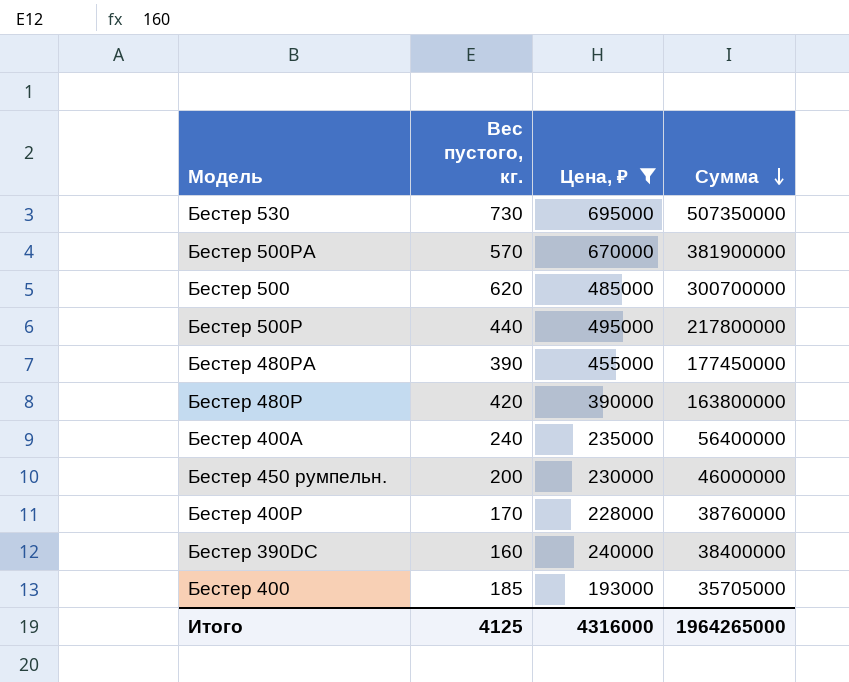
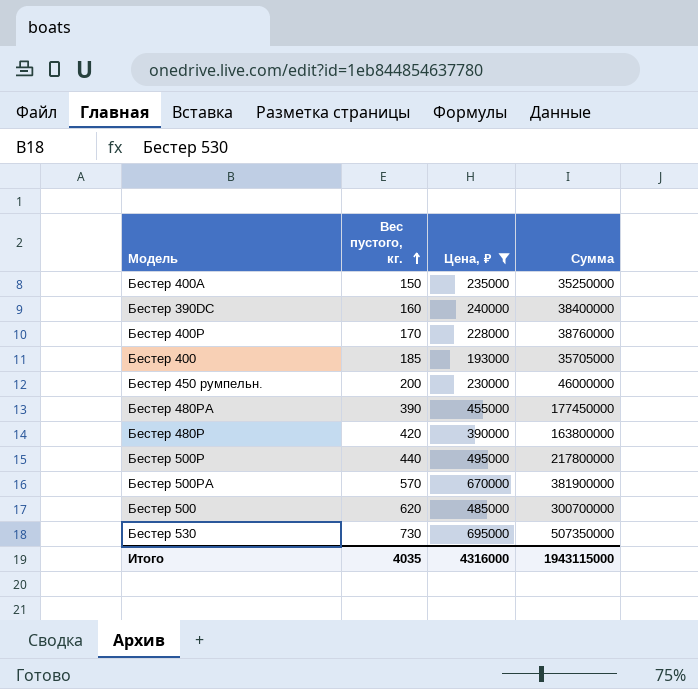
row order: Сумма descending -> Вес пустого, кг. ascending
Бестер 400А | Вес пустого, кг.: 240 -> 150
Бестер 400А | Сумма: 56400000 -> 35250000
Итого | Вес пустого, кг.: 4125 -> 4035
Итого | Сумма: 1964265000 -> 1943115000

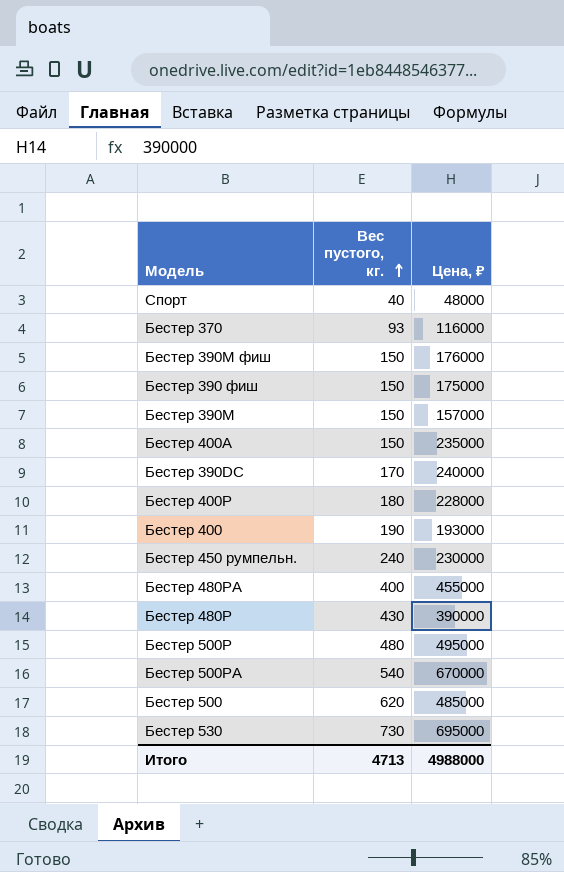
filter: Цена, ₽ >= 193000 -> none
column Сумма | formula: [Вес пустого, кг.] * [Цена, ₽] -> none
Бестер 390DC | Вес пустого, кг.: 160 -> 170
Бестер 400Р | Вес пустого, кг.: 170 -> 180
Бестер 400 | Вес пустого, кг.: 185 -> 190
Бестер 450 румпельн. | Вес пустого, кг.: 200 -> 240
Бестер 480РА | Вес пустого, кг.: 390 -> 400
Бестер 480Р | Вес пустого, кг.: 420 -> 430
Бестер 500Р | Вес пустого, кг.: 440 -> 480
Бестер 500РА | Вес пустого, кг.: 570 -> 540
Итого | Вес пустого, кг.: 4035 -> 4713
Итого | Цена, ₽: 4316000 -> 4988000

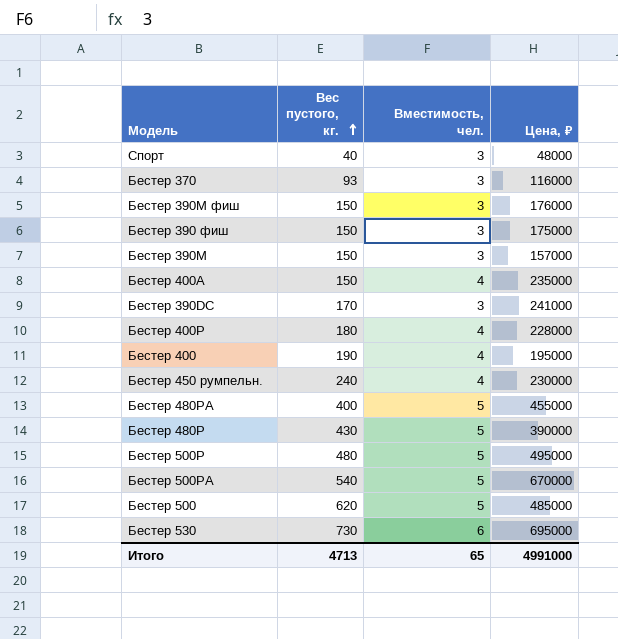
column Вместимость, чел. | position: none -> 3
Бестер 390DC | Цена, ₽: 240000 -> 241000
Бестер 400 | Цена, ₽: 193000 -> 195000
Итого | Цена, ₽: 4988000 -> 4991000

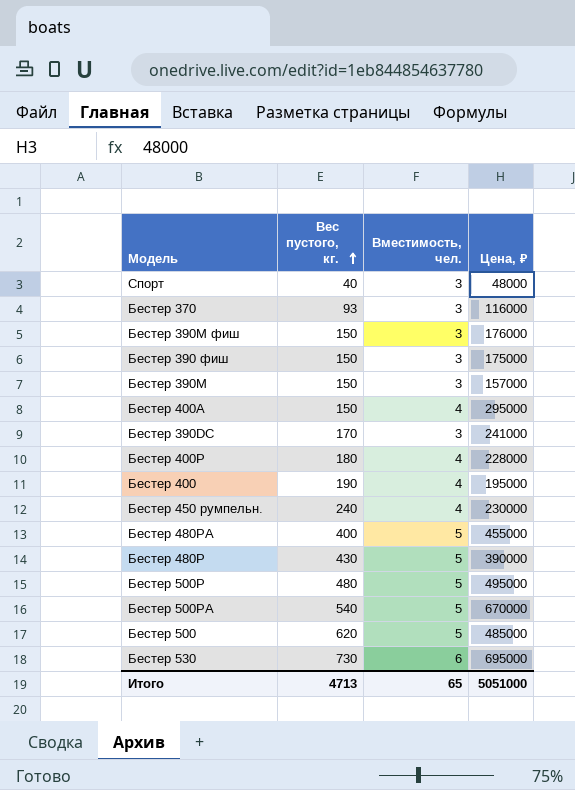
Бестер 400А | Цена, ₽: 235000 -> 295000
Итого | Цена, ₽: 4991000 -> 5051000

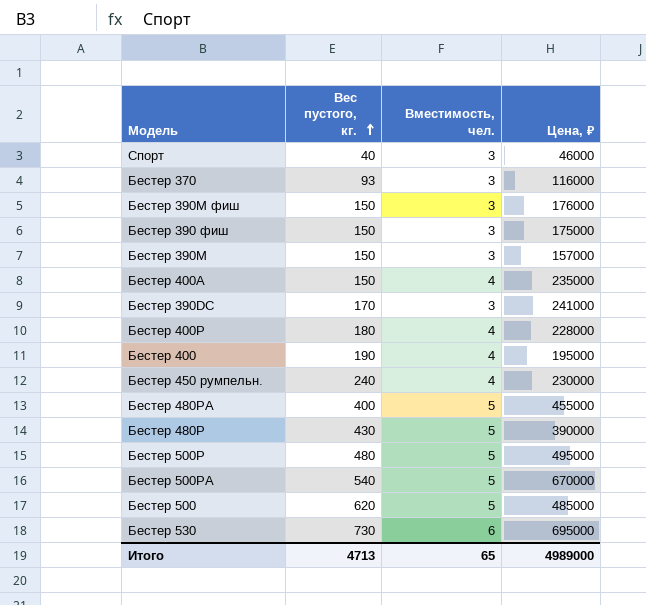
Спорт | Цена, ₽: 48000 -> 46000
Бестер 400А | Цена, ₽: 295000 -> 235000
Итого | Цена, ₽: 5051000 -> 4989000

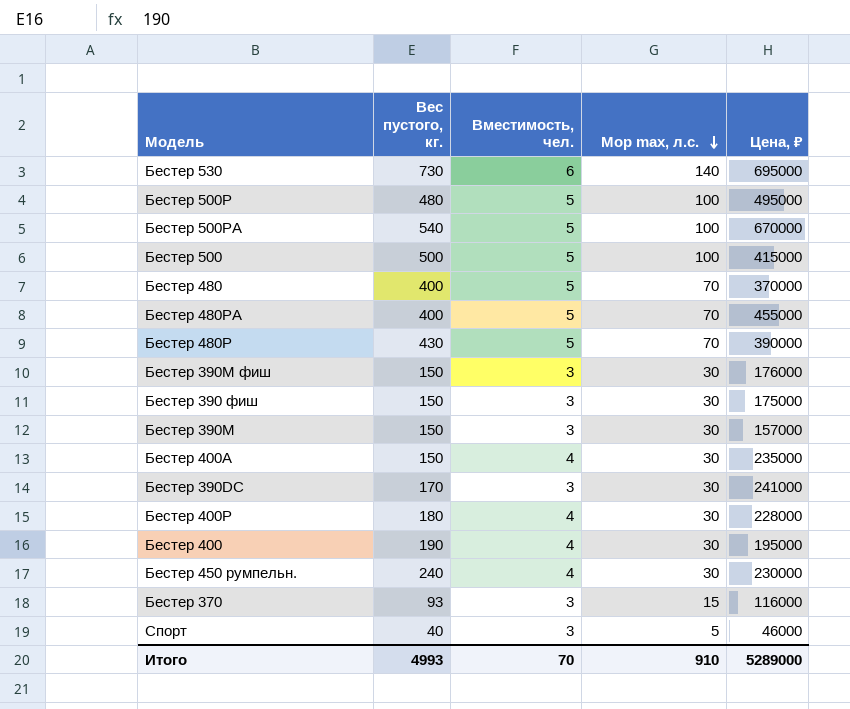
row order: Вес пустого, кг. ascending -> Мор max, л.с. descending
column Мор max, л.с. | position: none -> 4
Бестер 500 | Вес пустого, кг.: 620 -> 500
Бестер 500 | Цена, ₽: 485000 -> 415000
row Бестер 480: none -> 400 | 5 | 70 | 370000
Итого | Вес пустого, кг.: 4713 -> 4993
Итого | Вместимость, чел.: 65 -> 70
Итого | Цена, ₽: 4989000 -> 5289000

